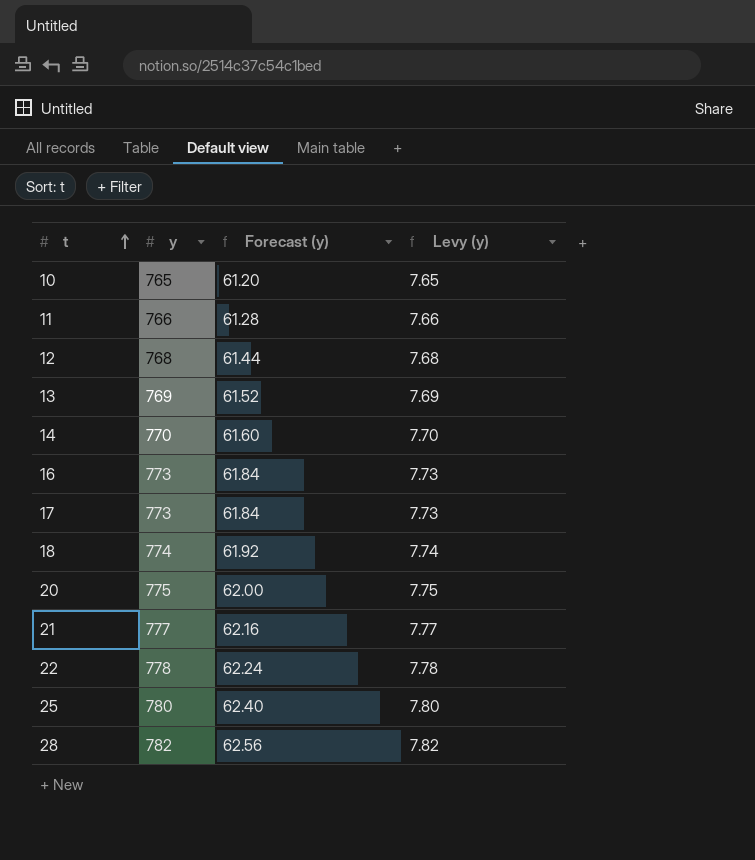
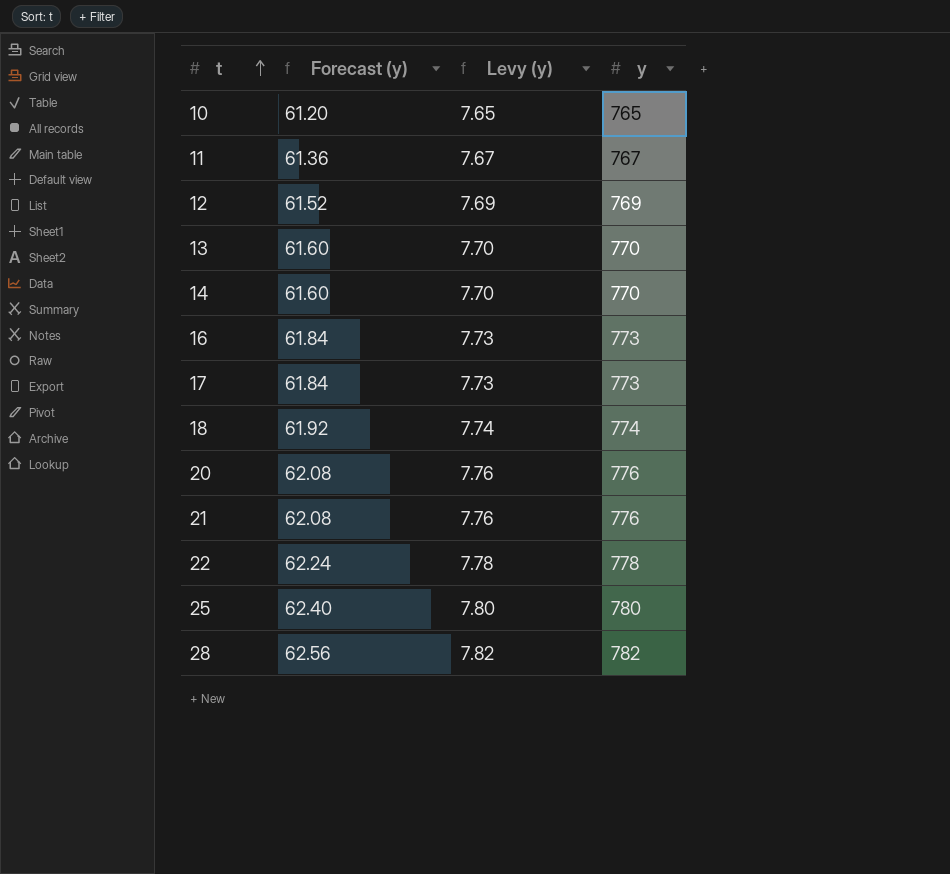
column y | position: 2 -> 4
11 | Forecast (y): 61.28 -> 61.36
11 | Levy (y): 7.66 -> 7.67
11 | y: 766 -> 767
12 | Forecast (y): 61.44 -> 61.52
12 | Levy (y): 7.68 -> 7.69
12 | y: 768 -> 769
13 | Forecast (y): 61.52 -> 61.60
13 | Levy (y): 7.69 -> 7.70
13 | y: 769 -> 770
20 | Forecast (y): 62.00 -> 62.08
20 | Levy (y): 7.75 -> 7.76
20 | y: 775 -> 776
21 | Forecast (y): 62.16 -> 62.08
21 | Levy (y): 7.77 -> 7.76
21 | y: 777 -> 776

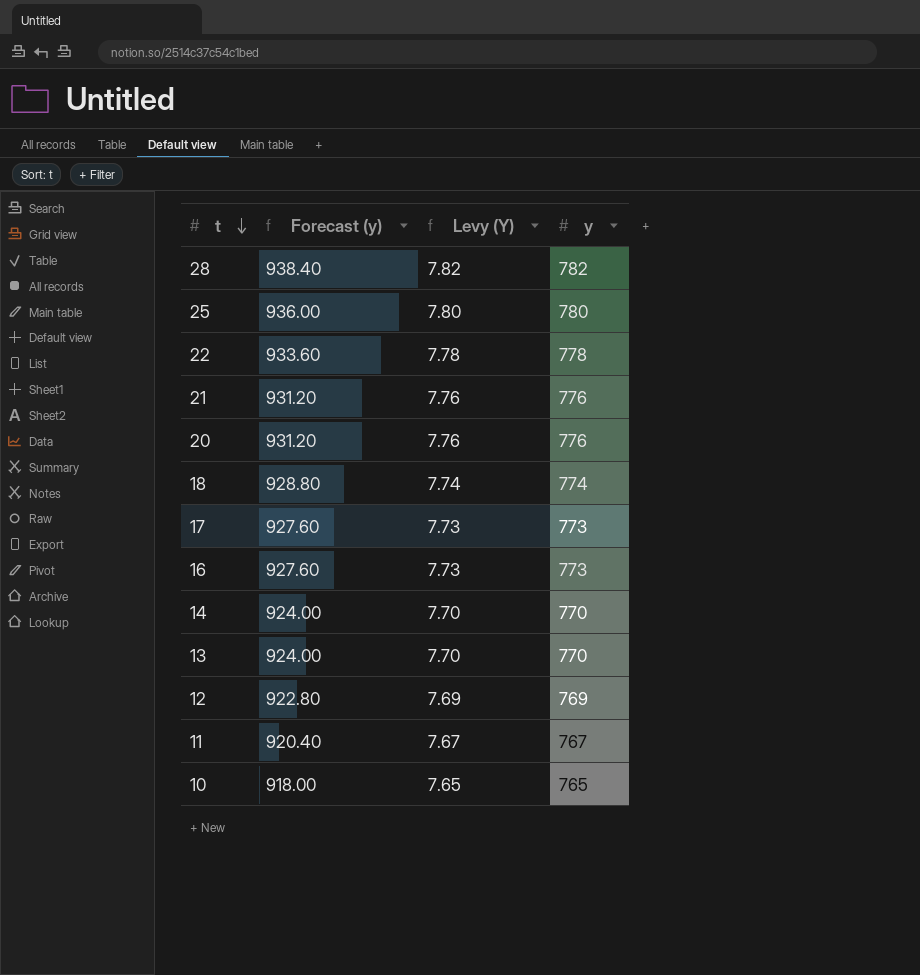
row order: t ascending -> t descending
column Forecast (y) | formula: [y] * 0.08 -> [y] * 1.2
column name: Levy (y) -> Levy (Y)

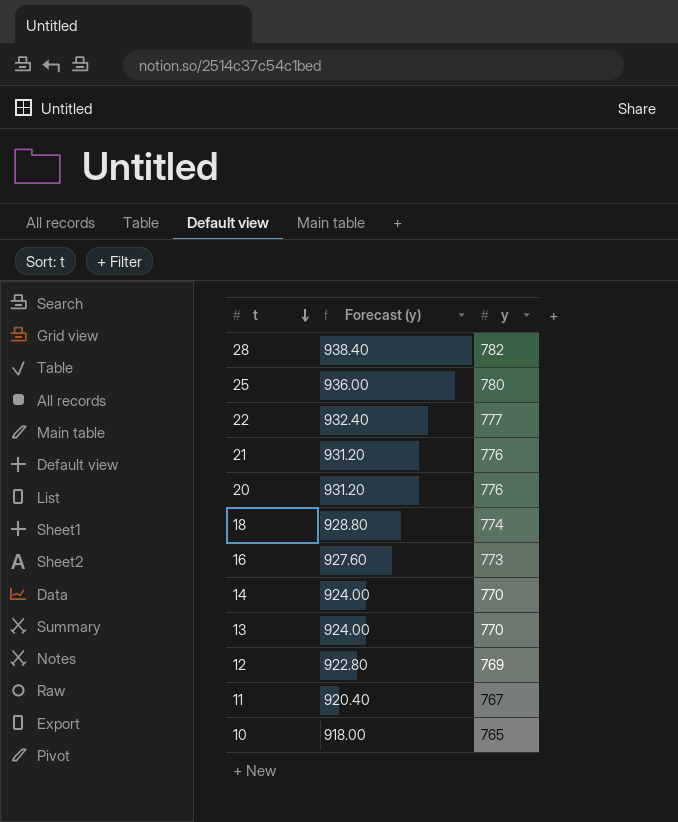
column Levy (Y) | formula: [y] * 0.01 -> none
row 17: 927.60 | 7.73 | 773 -> none
22 | Forecast (y): 933.60 -> 932.40
22 | y: 778 -> 777

